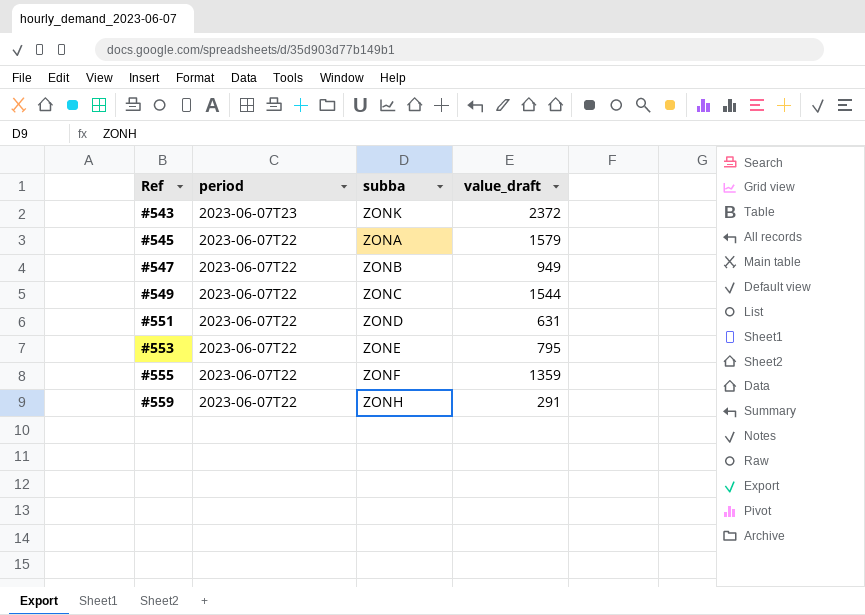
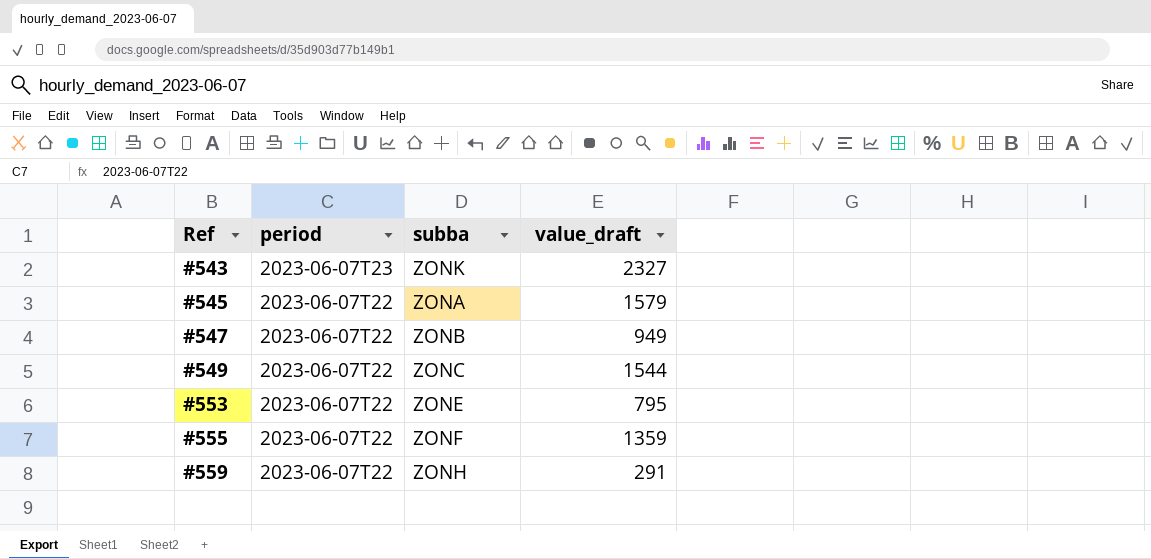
row #551: 2023-06-07T22 | ZOND | 631 -> none
#543 | value_draft: 2372 -> 2327

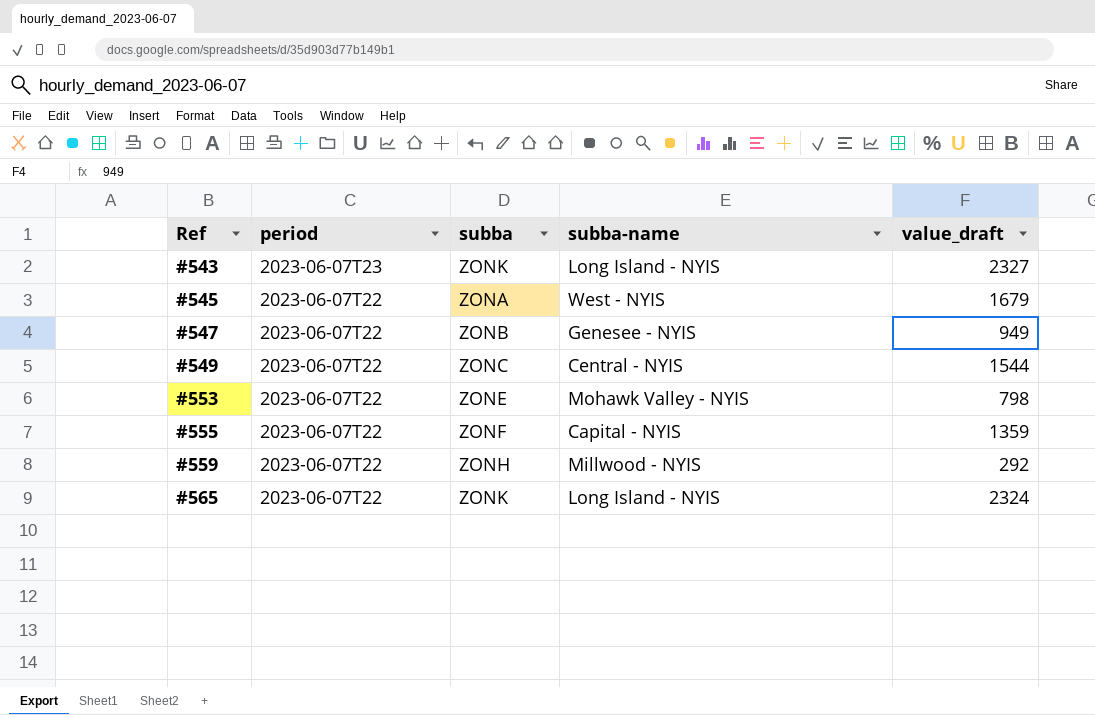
column subba-name | position: none -> 4
#545 | value_draft: 1579 -> 1679
#553 | value_draft: 795 -> 798
#559 | value_draft: 291 -> 292
row #565: none -> 2023-06-07T22 | ZONK | Long Island - NYIS | 2324

